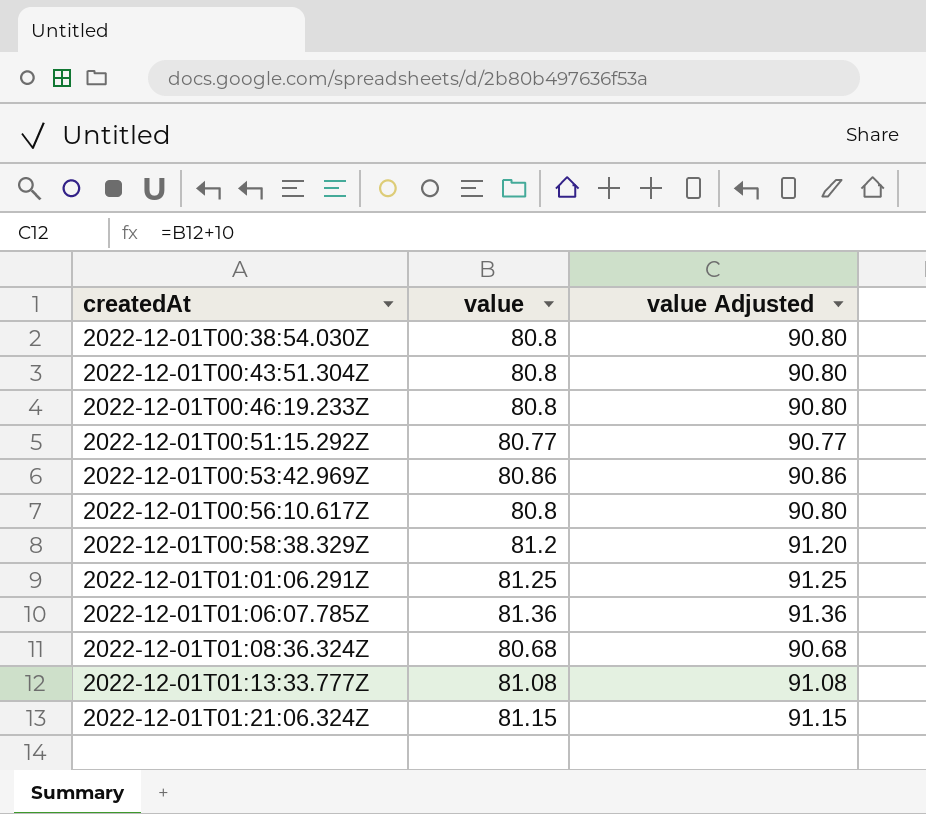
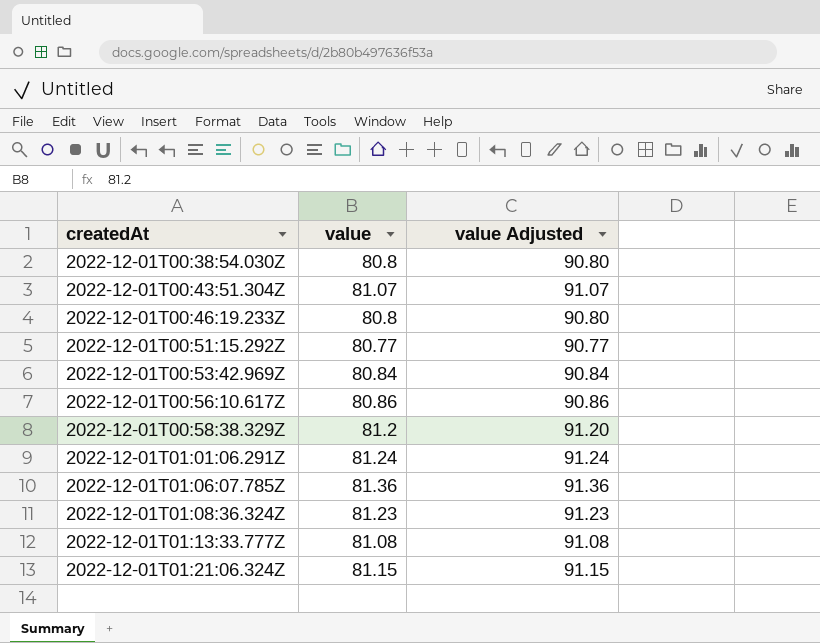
2022-12-01T00:43:51.304Z | value: 80.8 -> 81.07
2022-12-01T00:43:51.304Z | value Adjusted: 90.80 -> 91.07
2022-12-01T00:53:42.969Z | value: 80.86 -> 80.84
2022-12-01T00:53:42.969Z | value Adjusted: 90.86 -> 90.84
2022-12-01T00:56:10.617Z | value: 80.8 -> 80.86
2022-12-01T00:56:10.617Z | value Adjusted: 90.80 -> 90.86
2022-12-01T01:01:06.291Z | value: 81.25 -> 81.24
2022-12-01T01:01:06.291Z | value Adjusted: 91.25 -> 91.24
2022-12-01T01:08:36.324Z | value: 80.68 -> 81.23
2022-12-01T01:08:36.324Z | value Adjusted: 90.68 -> 91.23

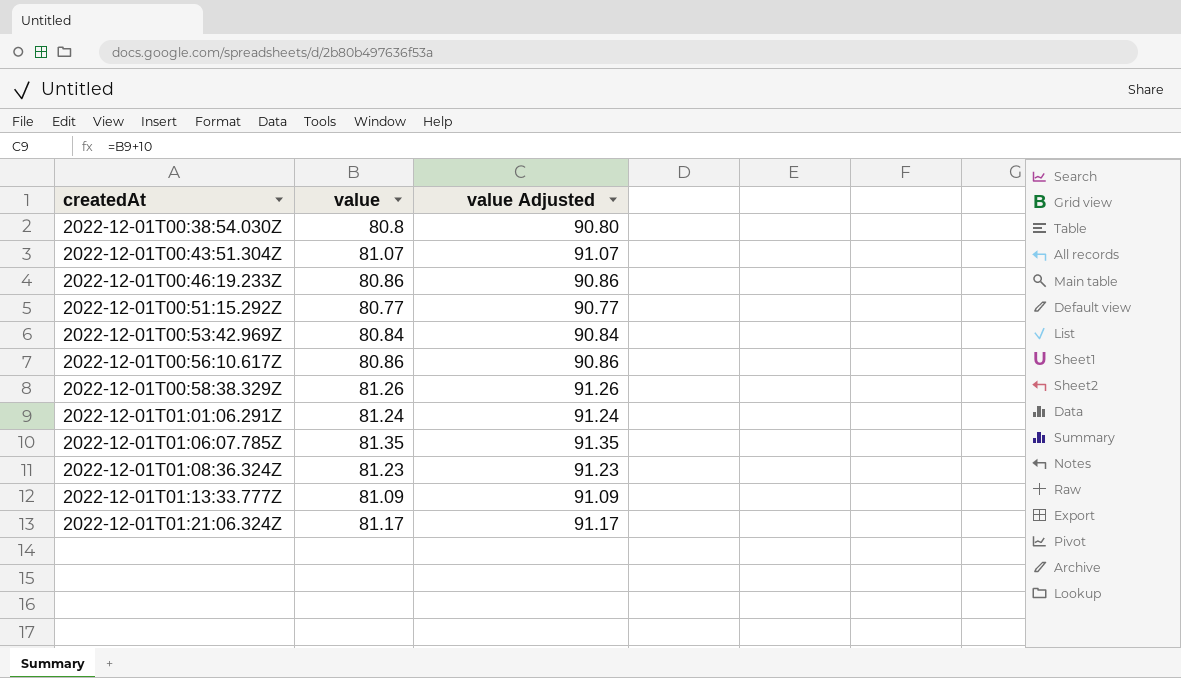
2022-12-01T00:46:19.233Z | value: 80.8 -> 80.86
2022-12-01T00:46:19.233Z | value Adjusted: 90.80 -> 90.86
2022-12-01T00:58:38.329Z | value: 81.2 -> 81.26
2022-12-01T00:58:38.329Z | value Adjusted: 91.20 -> 91.26
2022-12-01T01:06:07.785Z | value: 81.36 -> 81.35
2022-12-01T01:06:07.785Z | value Adjusted: 91.36 -> 91.35
2022-12-01T01:13:33.777Z | value: 81.08 -> 81.09
2022-12-01T01:13:33.777Z | value Adjusted: 91.08 -> 91.09
2022-12-01T01:21:06.324Z | value: 81.15 -> 81.17
2022-12-01T01:21:06.324Z | value Adjusted: 91.15 -> 91.17

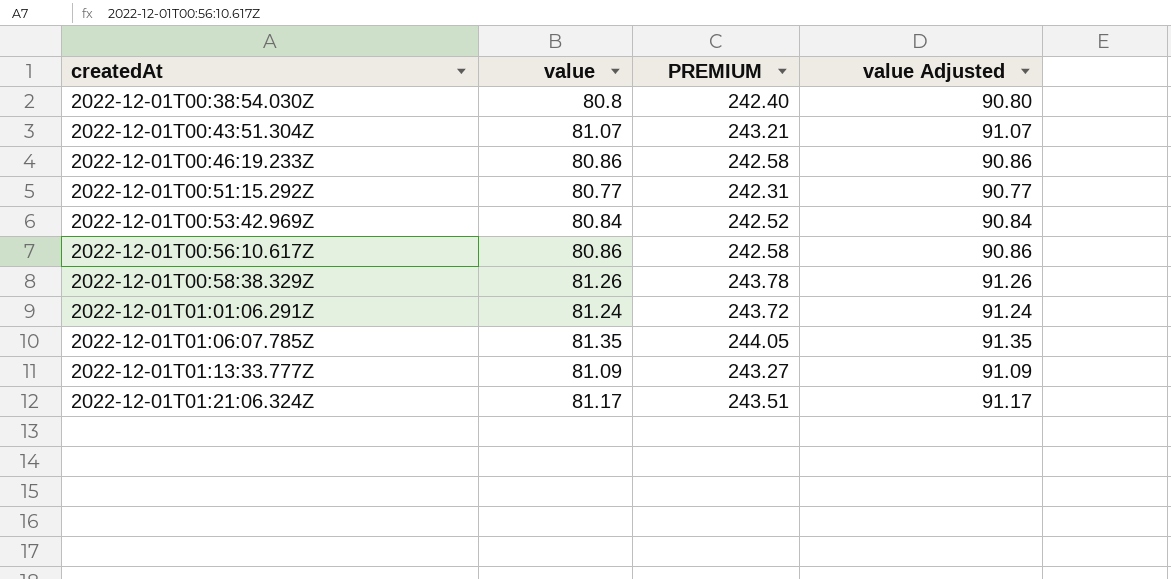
column PREMIUM | formula: none -> [value] * 3
row 2022-12-01T01:08:36.324Z: 81.23 | 91.23 -> none

